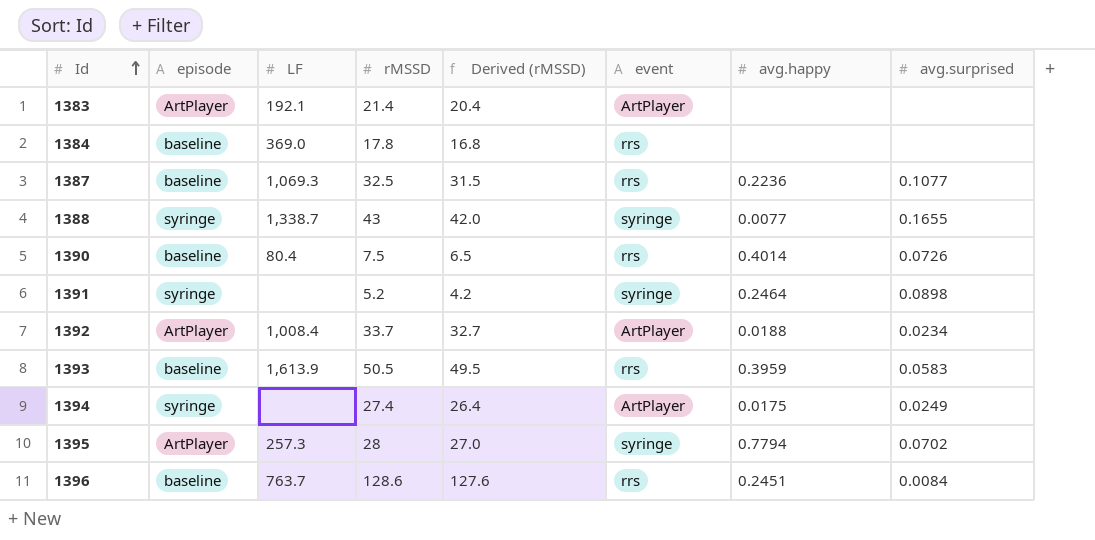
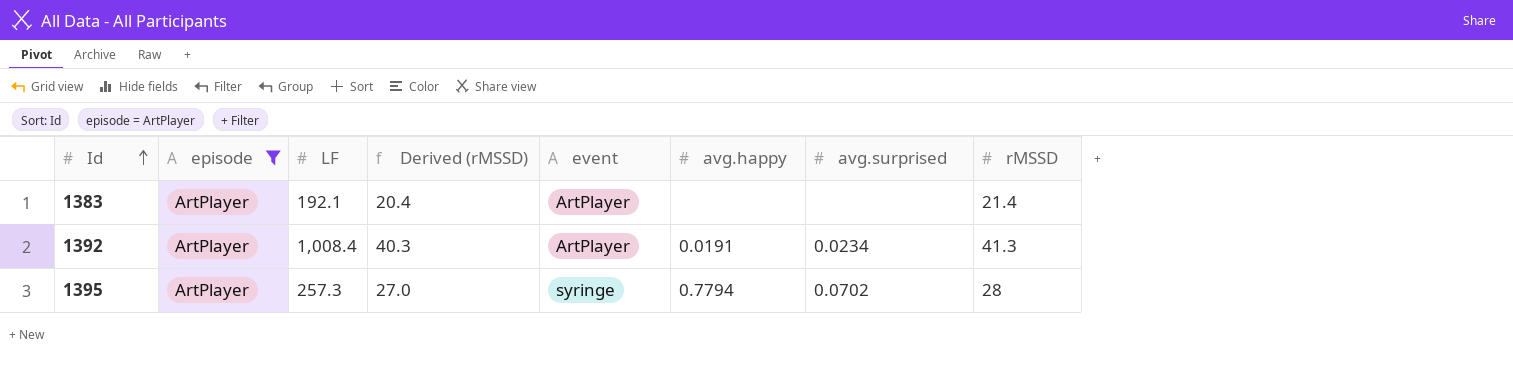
filter: none -> episode = ArtPlayer
column rMSSD | position: 4 -> 8
1392 | Derived (rMSSD): 32.7 -> 40.3
1392 | avg.happy: 0.0188 -> 0.0191
1392 | rMSSD: 33.7 -> 41.3

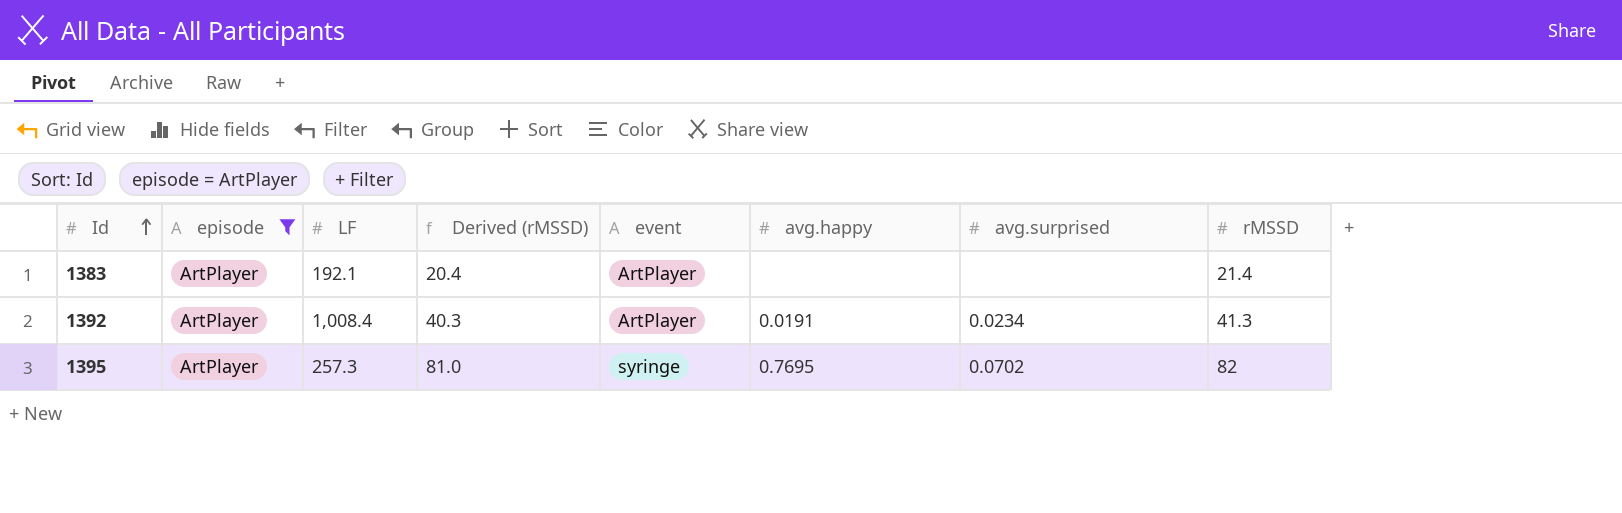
1395 | Derived (rMSSD): 27.0 -> 81.0
1395 | avg.happy: 0.7794 -> 0.7695
1395 | rMSSD: 28 -> 82

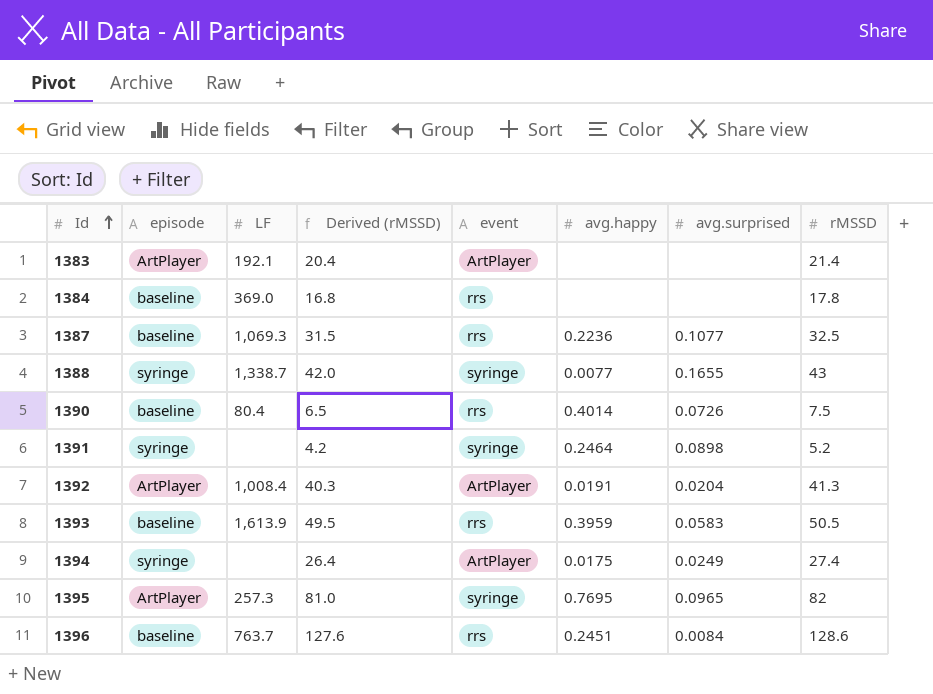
filter: episode = ArtPlayer -> none
1392 | avg.surprised: 0.0234 -> 0.0204
1395 | avg.surprised: 0.0702 -> 0.0965

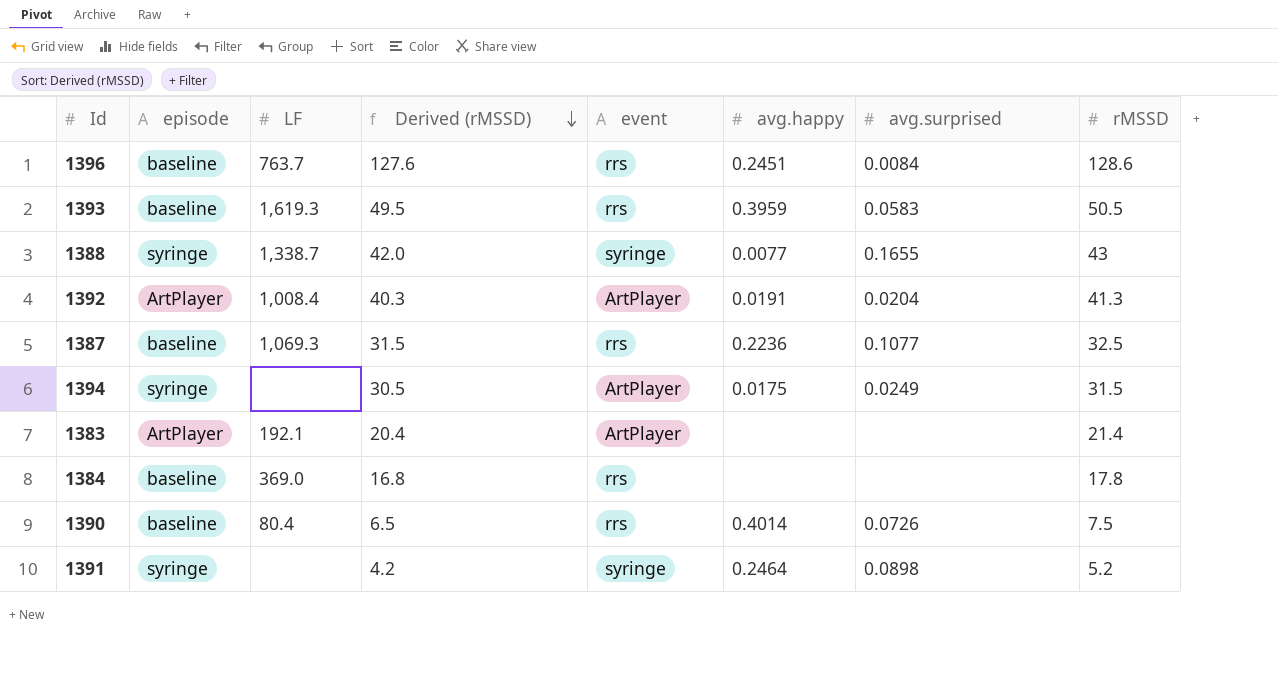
row order: Id ascending -> Derived (rMSSD) descending
row 1395: ArtPlayer | 257.3 | 81.0 | syringe | 0.7695 | 0.0965 | 82 -> none
1393 | LF: 1,613.9 -> 1,619.3
1394 | Derived (rMSSD): 26.4 -> 30.5
1394 | rMSSD: 27.4 -> 31.5

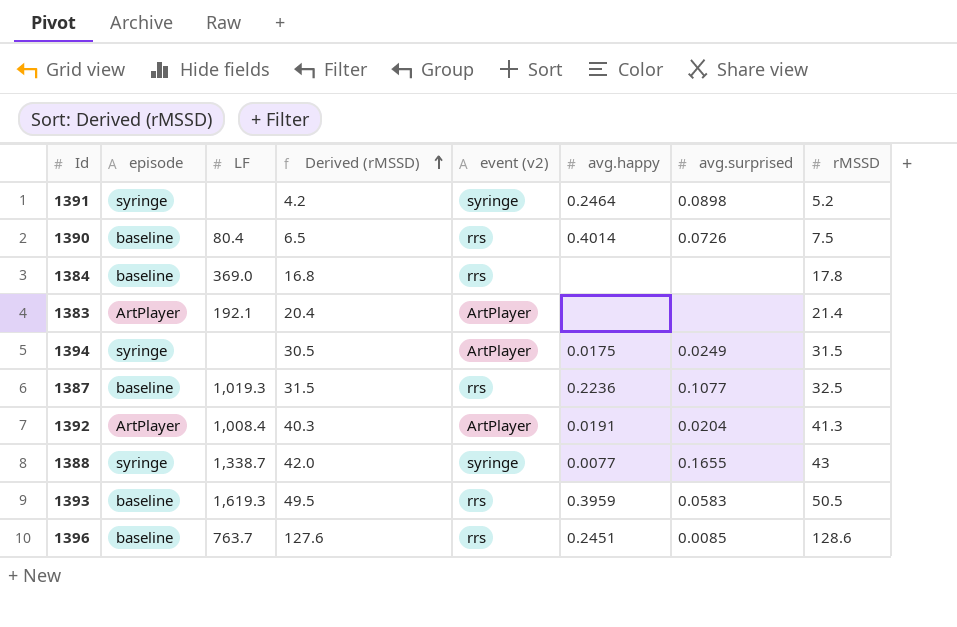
row order: Derived (rMSSD) descending -> Derived (rMSSD) ascending
column name: event -> event (v2)
1387 | LF: 1,069.3 -> 1,019.3
1396 | avg.surprised: 0.0084 -> 0.0085

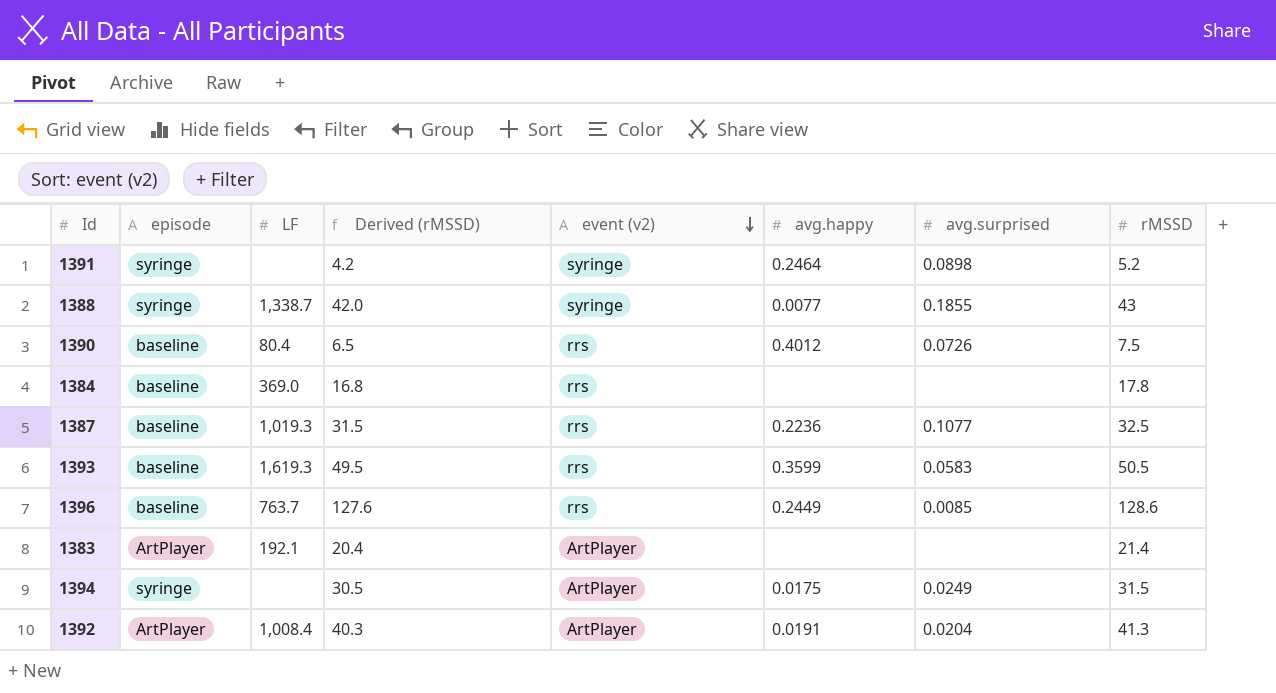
row order: Derived (rMSSD) ascending -> event (v2) descending
1388 | avg.surprised: 0.1655 -> 0.1855
1390 | avg.happy: 0.4014 -> 0.4012
1393 | avg.happy: 0.3959 -> 0.3599
1396 | avg.happy: 0.2451 -> 0.2449

